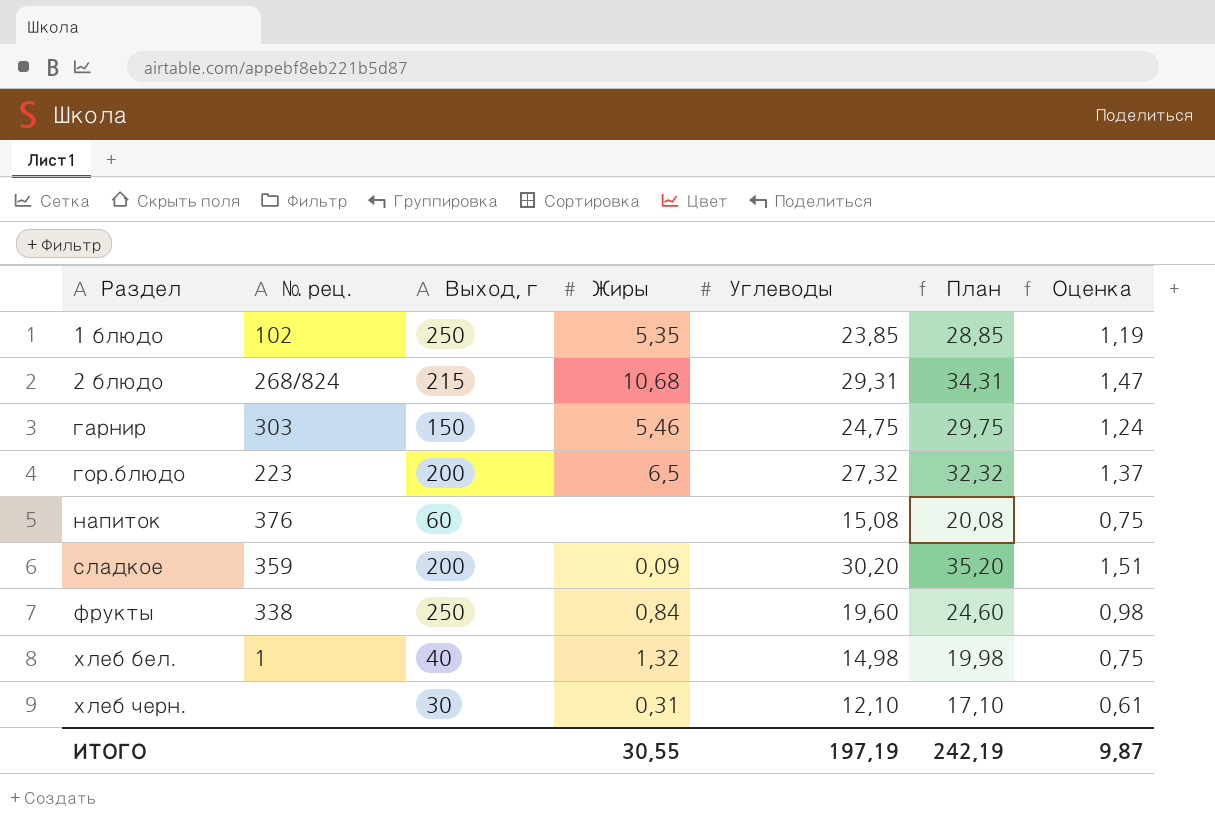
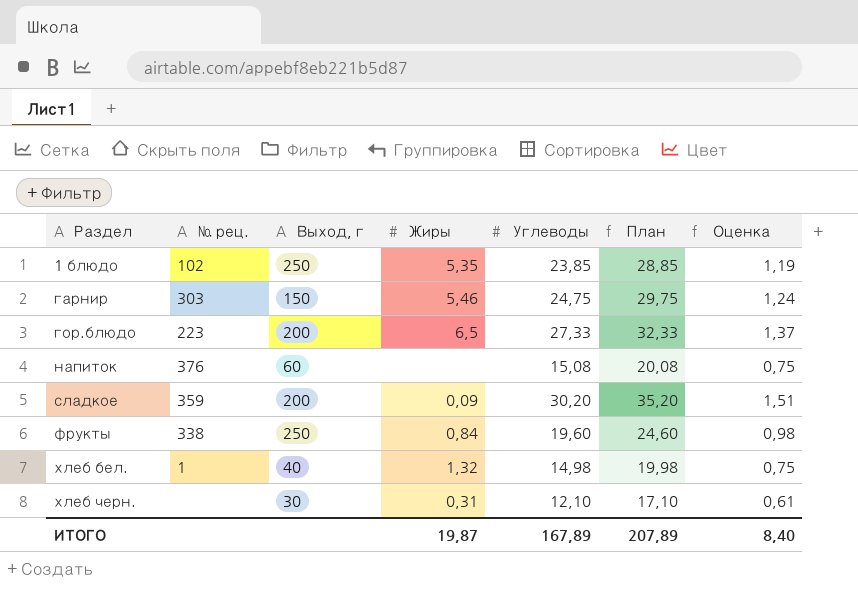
row 2 блюдо: 268/824 | 215 | 10,68 | 29,31 | 34,31 | 1,47 -> none
гор.блюдо | Углеводы: 27,32 -> 27,33
гор.блюдо | План: 32,32 -> 32,33
ИТОГО | Жиры: 30,55 -> 19,87
ИТОГО | Углеводы: 197,19 -> 167,89
ИТОГО | План: 242,19 -> 207,89
ИТОГО | Оценка: 9,87 -> 8,40

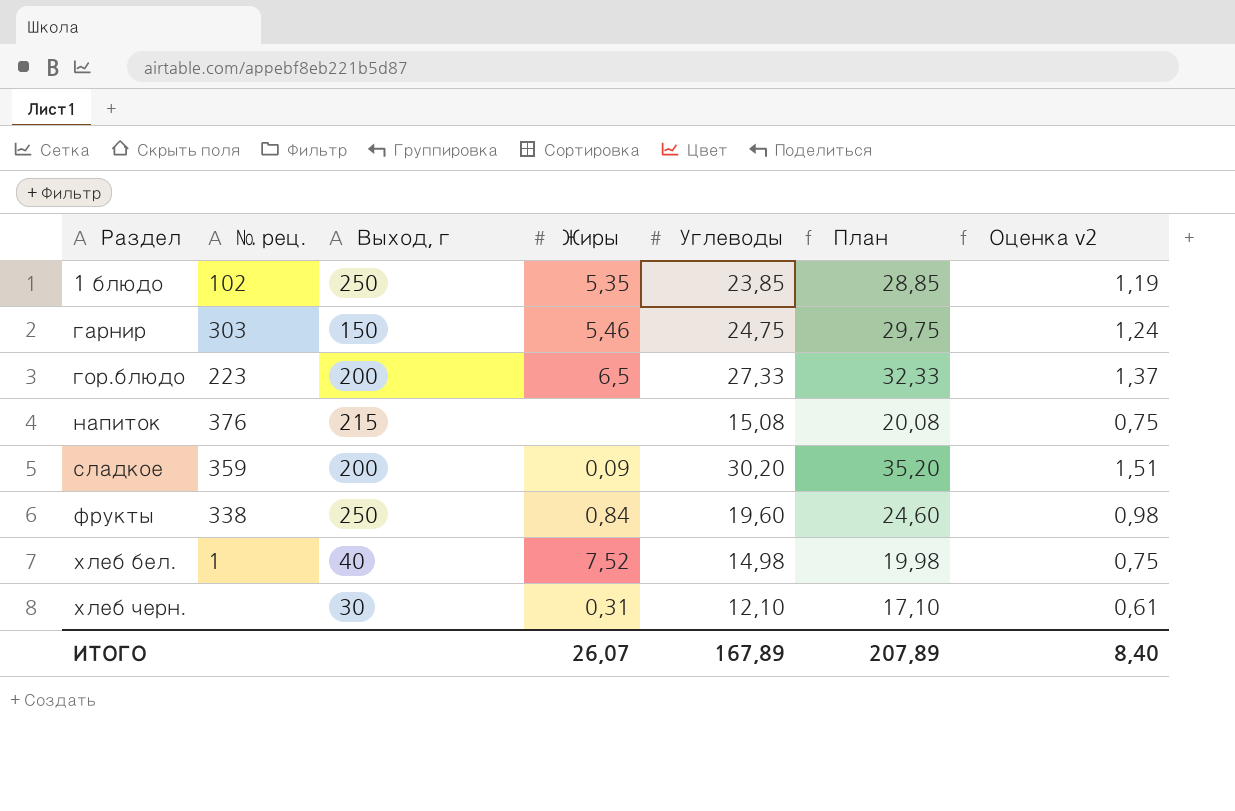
column name: Оценка -> Оценка v2
напиток | Выход, г: 60 -> 215
хлеб бел. | Жиры: 1,32 -> 7,52
ИТОГО | Жиры: 19,87 -> 26,07

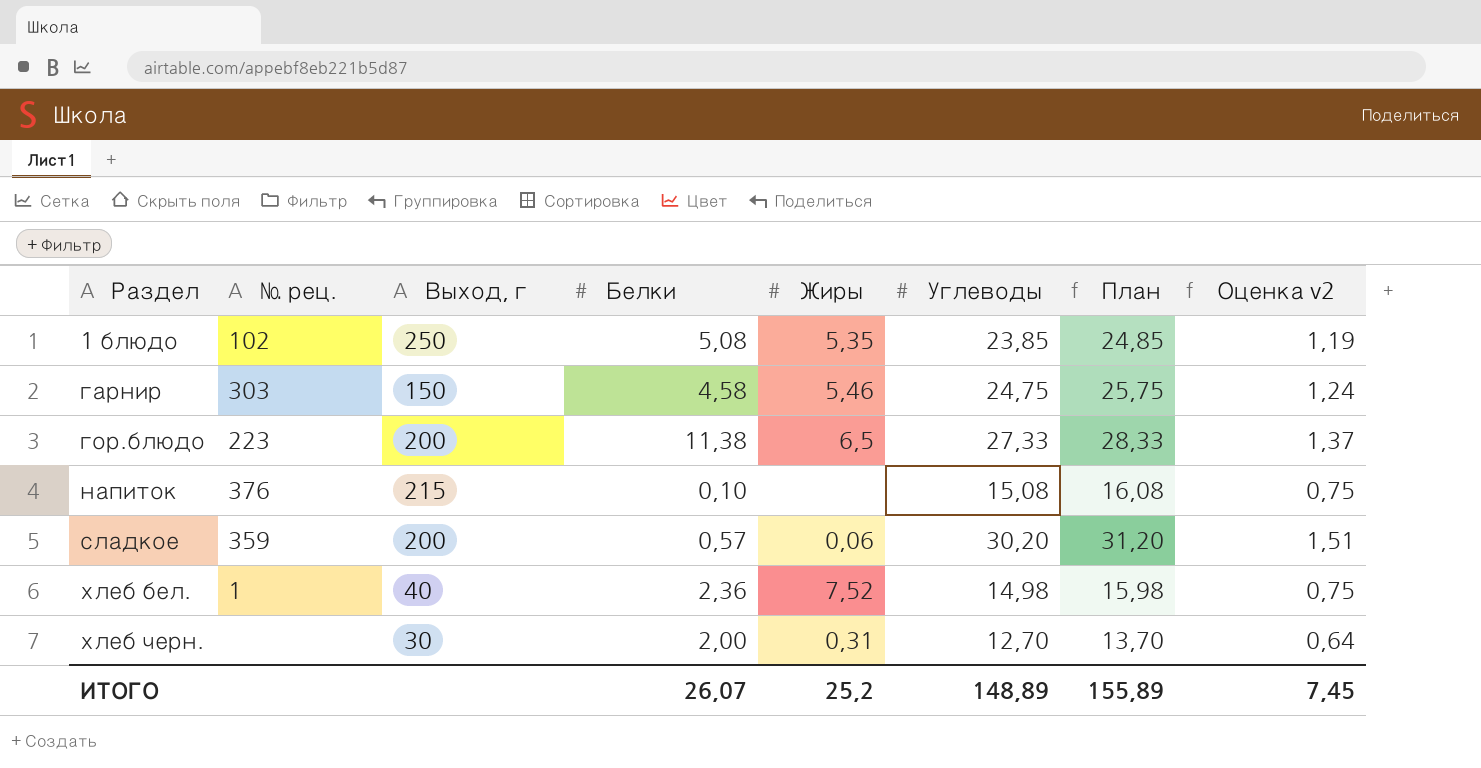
column Белки | position: none -> 4
column План | formula: [Углеводы] + 5 -> [Углеводы] + 1
row фрукты: 338 | 250 | 0,84 | 19,60 | 24,60 | 0,98 -> none
сладкое | Жиры: 0,09 -> 0,06
хлеб черн. | Углеводы: 12,10 -> 12,70
хлеб черн. | Оценка v2: 0,61 -> 0,64
ИТОГО | Жиры: 26,07 -> 25,2
ИТОГО | Углеводы: 167,89 -> 148,89
ИТОГО | План: 207,89 -> 155,89
ИТОГО | Оценка v2: 8,40 -> 7,45

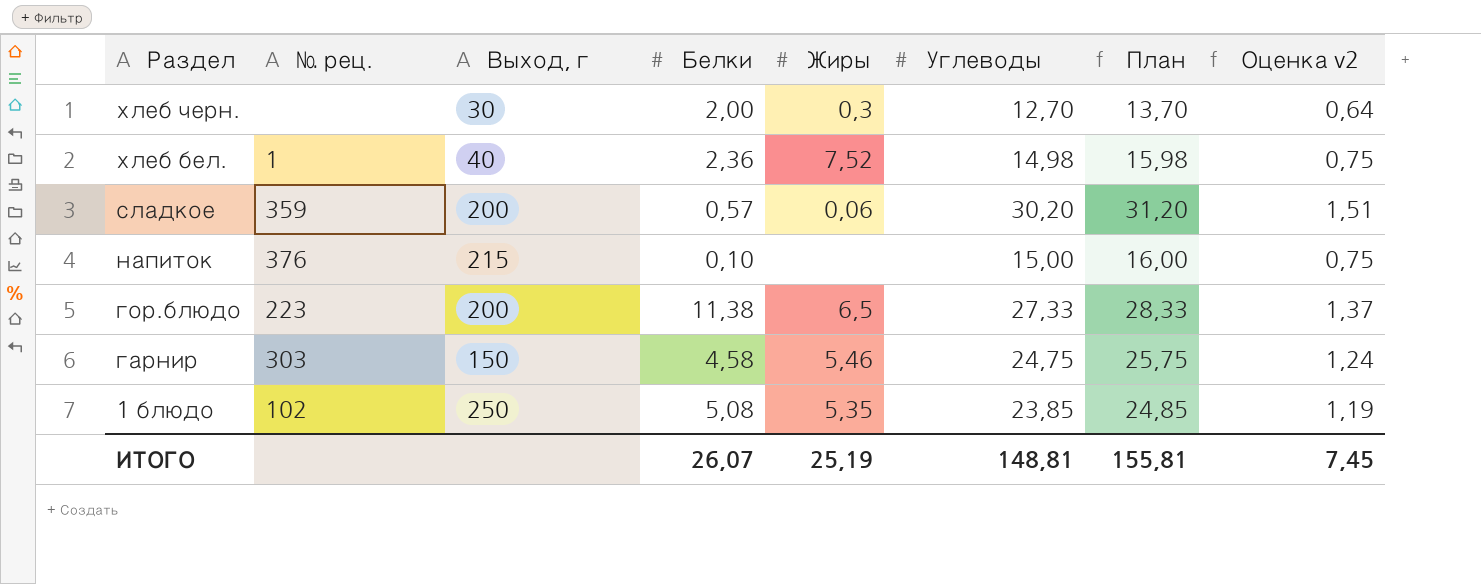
row order: Раздел ascending -> Раздел descending
хлеб черн. | Жиры: 0,31 -> 0,3
напиток | Углеводы: 15,08 -> 15,00
напиток | План: 16,08 -> 16,00
ИТОГО | Жиры: 25,2 -> 25,19
ИТОГО | Углеводы: 148,89 -> 148,81
ИТОГО | План: 155,89 -> 155,81

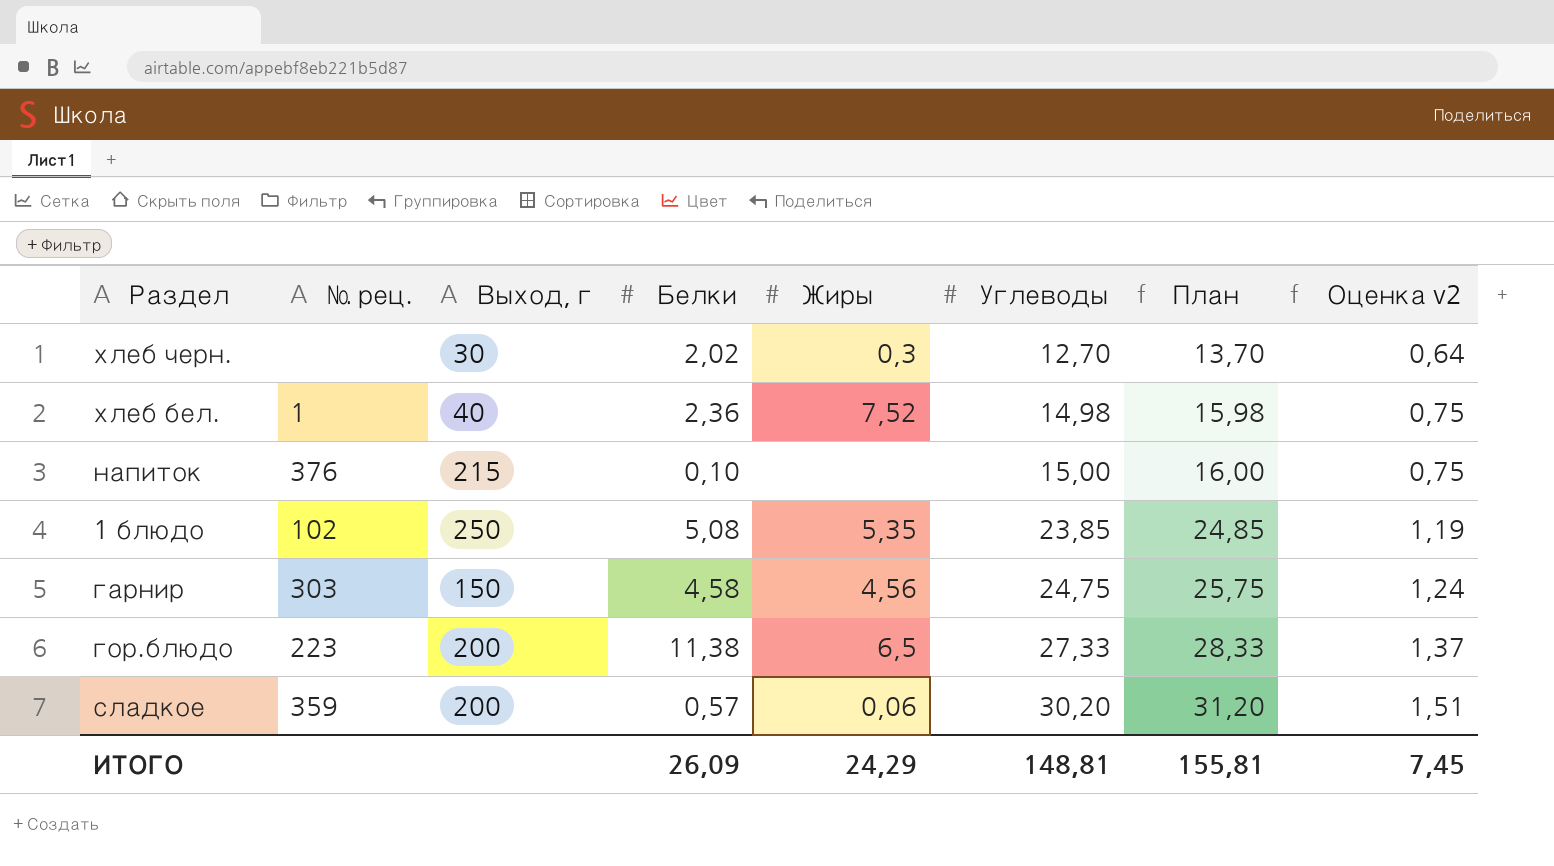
row order: Раздел descending -> Углеводы ascending
хлеб черн. | Белки: 2,00 -> 2,02
гарнир | Жиры: 5,46 -> 4,56
ИТОГО | Белки: 26,07 -> 26,09
ИТОГО | Жиры: 25,19 -> 24,29

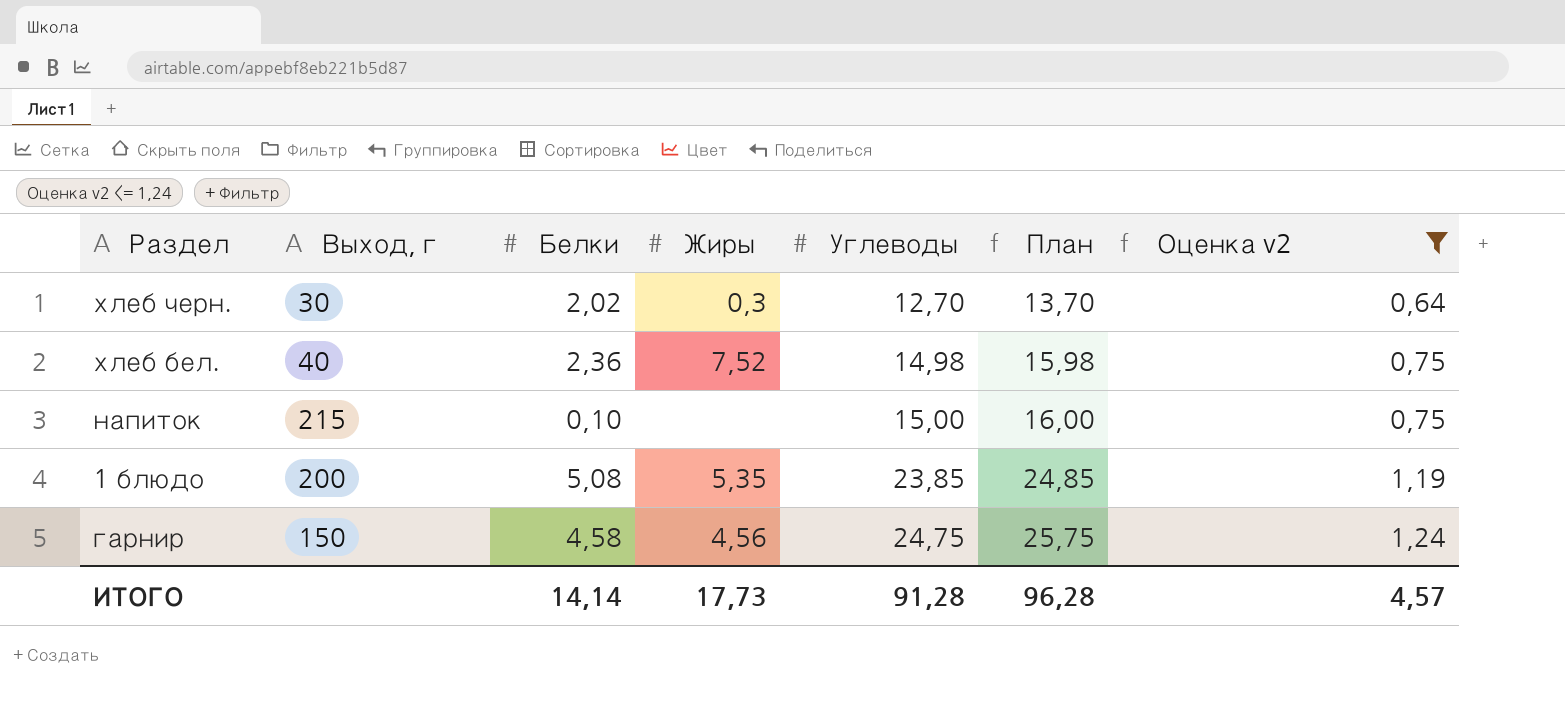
filter: none -> Оценка v2 <= 1,24
column № рец. | position: 2 -> none
1 блюдо | Выход, г: 250 -> 200
ИТОГО | Белки: 26,09 -> 14,14
ИТОГО | Жиры: 24,29 -> 17,73
ИТОГО | Углеводы: 148,81 -> 91,28
ИТОГО | План: 155,81 -> 96,28
ИТОГО | Оценка v2: 7,45 -> 4,57

